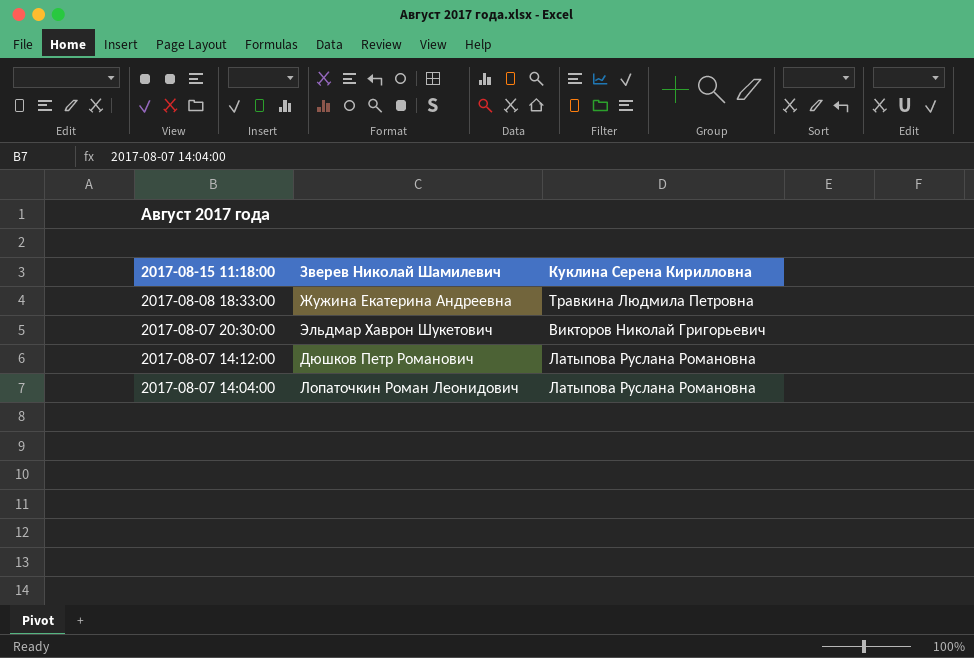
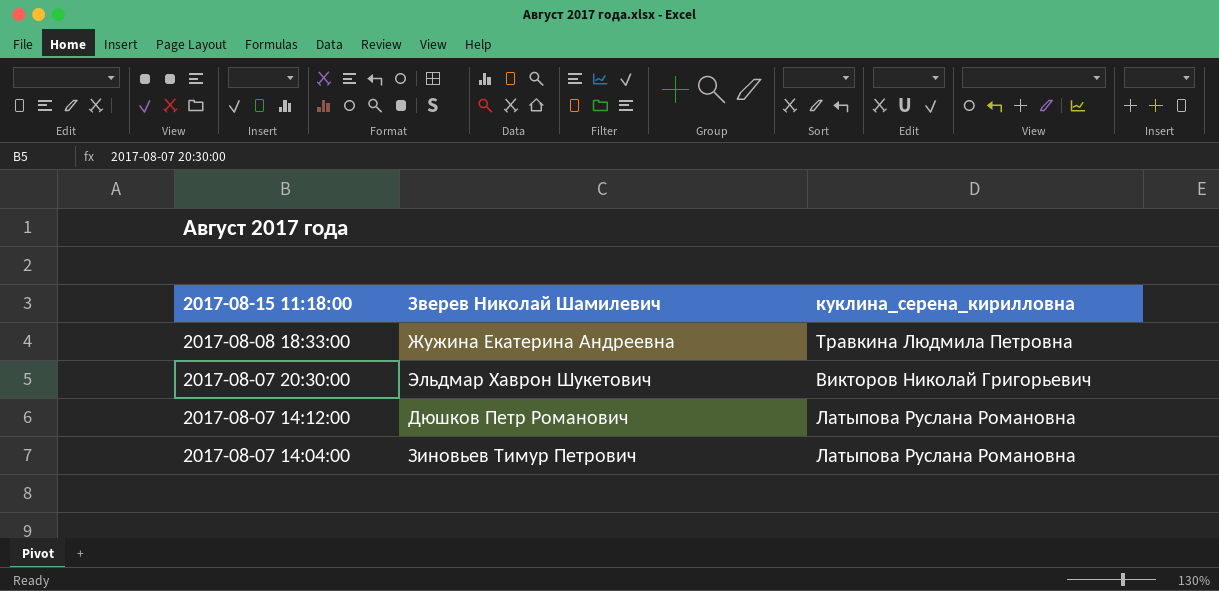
column name: Куклина Серена Кирилловна -> куклина_серена_кирилловна
2017-08-07 14:04:00 | Зверев Николай Шамилевич: Лопаточкин Роман Леонидович -> Зиновьев Тимур Петрович

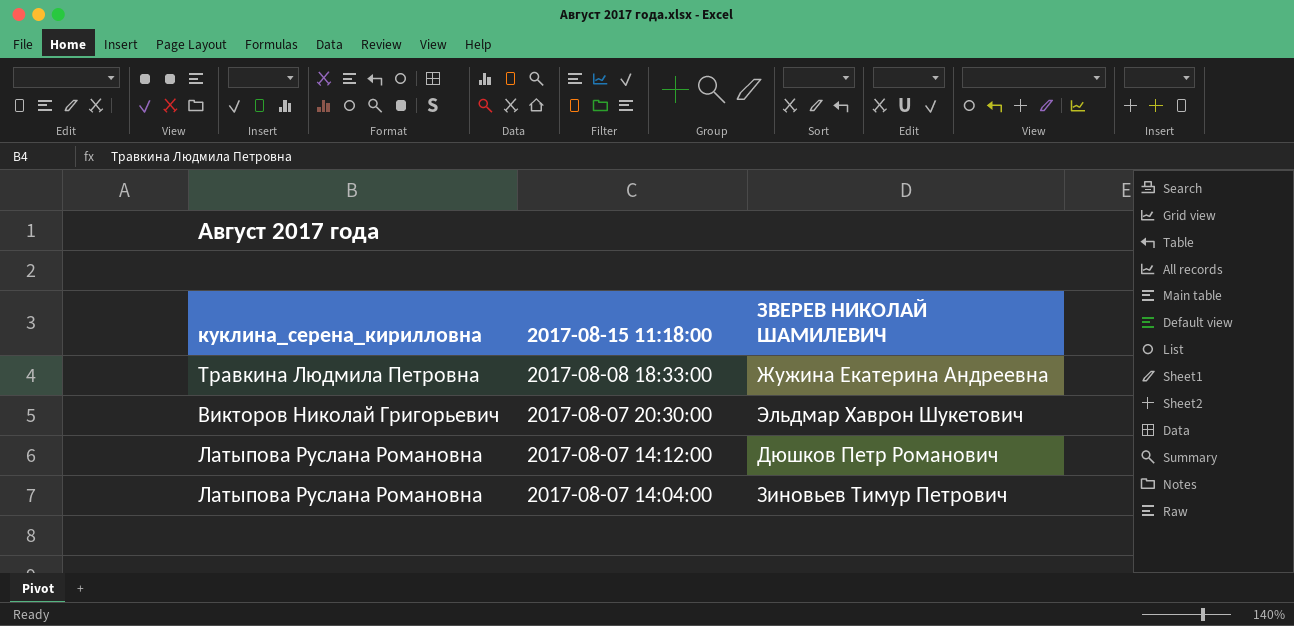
column куклина_серена_кирилловна | position: 3 -> 1
column name: Зверев Николай Шамилевич -> ЗВЕРЕВ НИКОЛАЙ ШАМИЛЕВИЧ

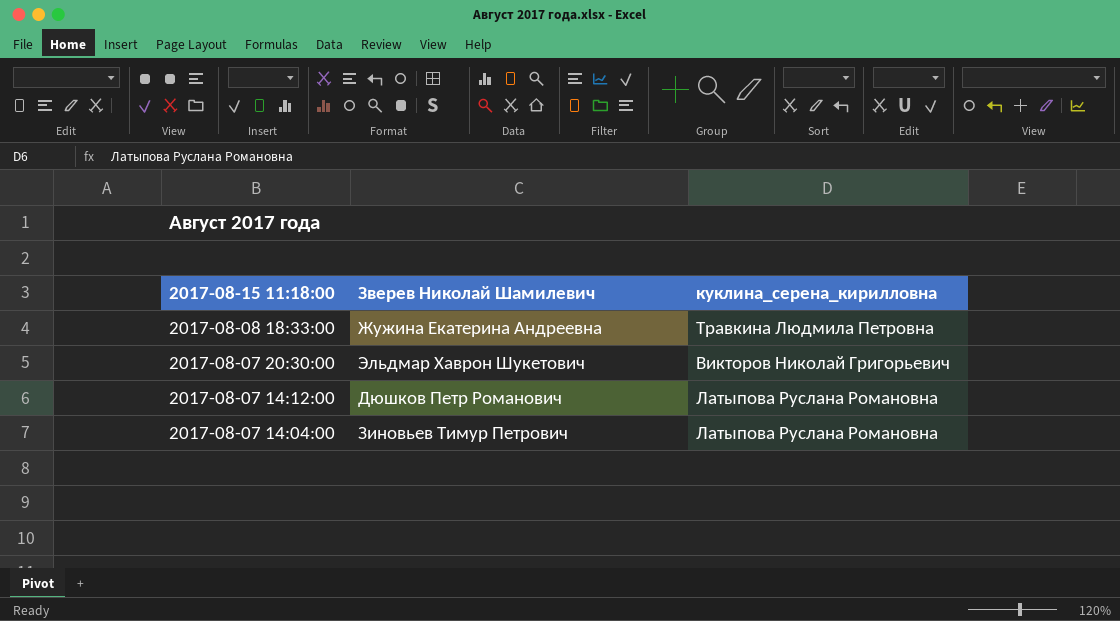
column name: ЗВЕРЕВ НИКОЛАЙ ШАМИЛЕВИЧ -> Зверев Николай Шамилевич
column куклина_серена_кирилловна | position: 1 -> 3

